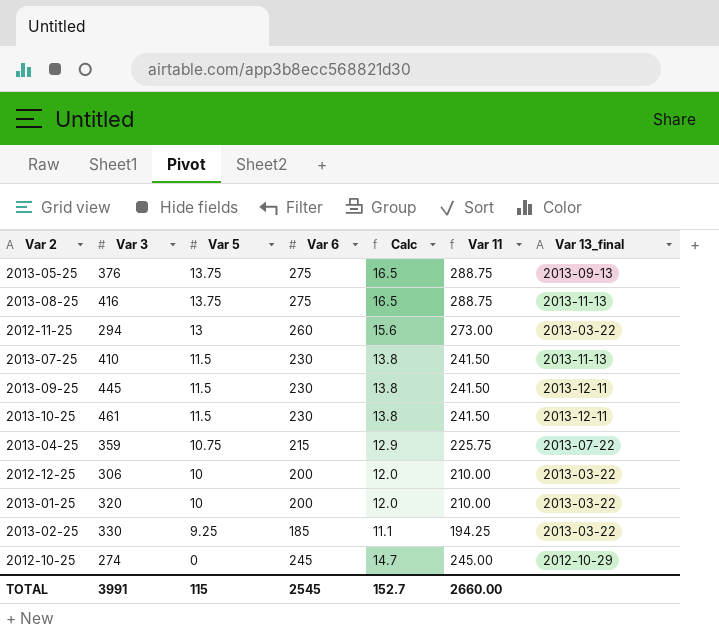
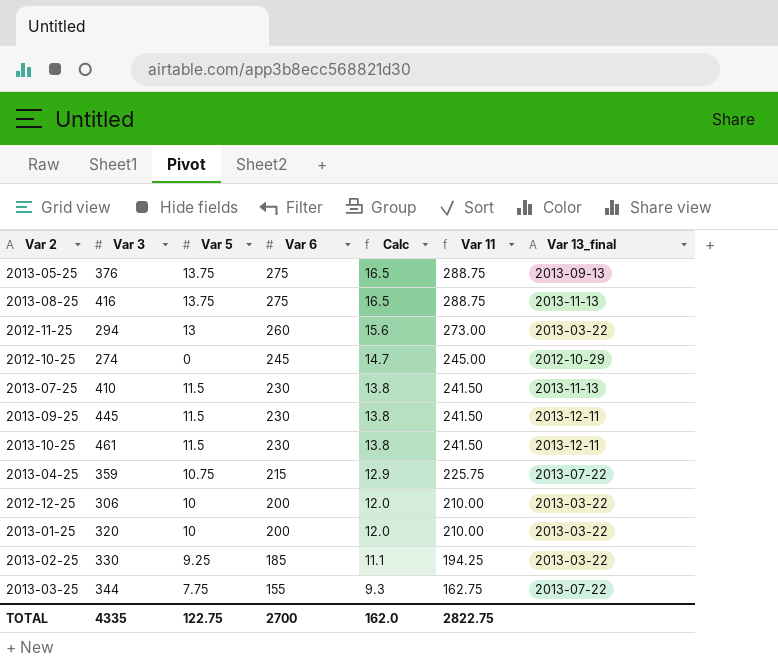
row order: Var 5 descending -> Var 6 descending
row 2013-03-25: none -> 344 | 7.75 | 155 | 9.3 | 162.75 | 2013-07-22
TOTAL | Var 3: 3991 -> 4335
TOTAL | Var 5: 115 -> 122.75
TOTAL | Var 6: 2545 -> 2700
TOTAL | Calc: 152.7 -> 162.0
TOTAL | Var 11: 2660.00 -> 2822.75

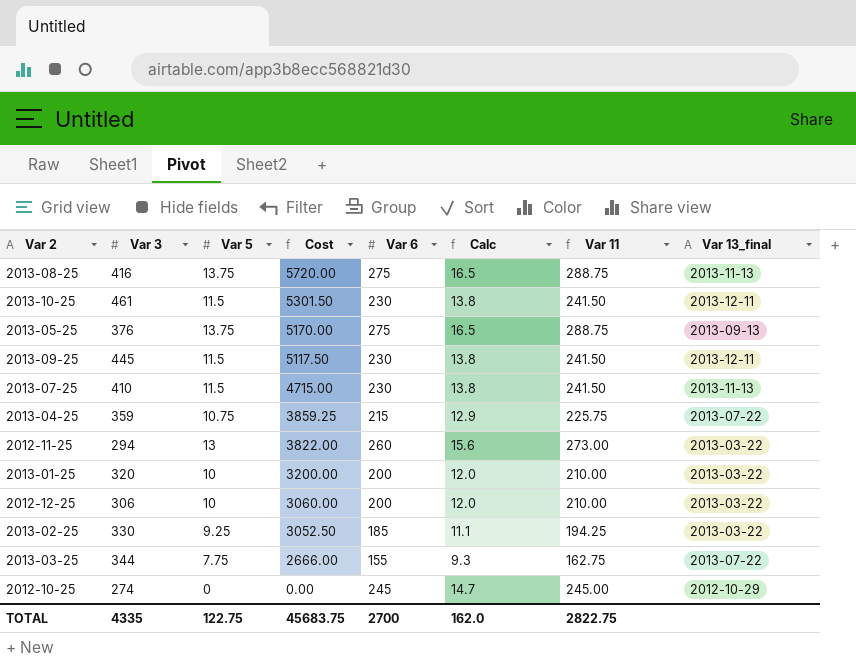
row order: Var 6 descending -> Cost descending
column Cost | formula: none -> [Var 3] * [Var 5]

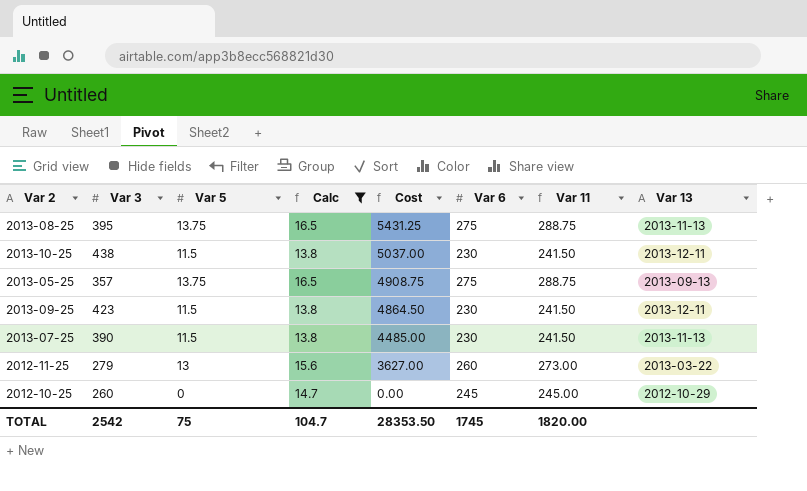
filter: none -> Calc >= 13.8
column Calc | position: 6 -> 4
column name: Var 13_final -> Var 13
2013-08-25 | Var 3: 416 -> 395
2013-08-25 | Cost: 5720.00 -> 5431.25
2013-10-25 | Var 3: 461 -> 438
2013-10-25 | Cost: 5301.50 -> 5037.00
2013-05-25 | Var 3: 376 -> 357
2013-05-25 | Cost: 5170.00 -> 4908.75
2013-09-25 | Var 3: 445 -> 423
2013-09-25 | Cost: 5117.50 -> 4864.50
2013-07-25 | Var 3: 410 -> 390
2013-07-25 | Cost: 4715.00 -> 4485.00
2012-11-25 | Var 3: 294 -> 279
2012-11-25 | Cost: 3822.00 -> 3627.00
2012-10-25 | Var 3: 274 -> 260
TOTAL | Var 3: 4335 -> 2542
TOTAL | Var 5: 122.75 -> 75
TOTAL | Calc: 162.0 -> 104.7
TOTAL | Cost: 45683.75 -> 28353.50
TOTAL | Var 6: 2700 -> 1745
TOTAL | Var 11: 2822.75 -> 1820.00

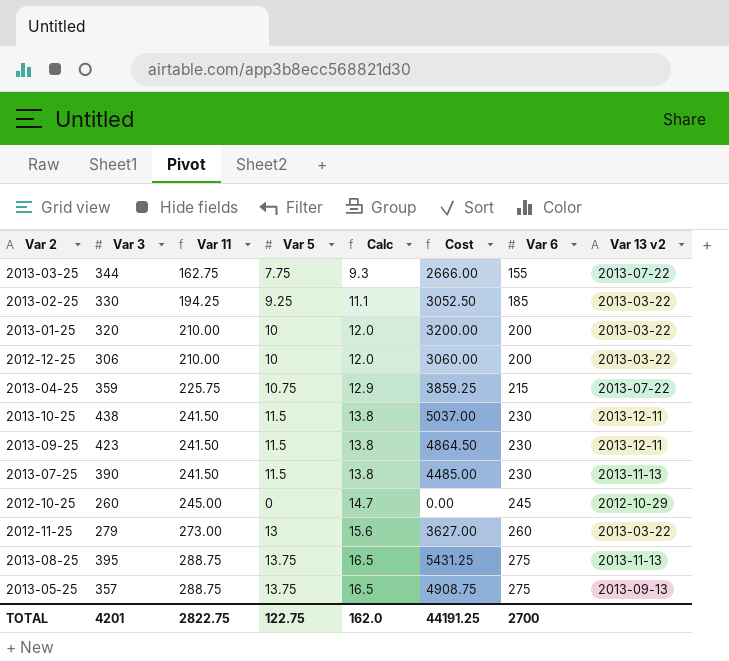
filter: Calc >= 13.8 -> none
row order: Cost descending -> Var 11 ascending
column Var 11 | position: 7 -> 3
column name: Var 13 -> Var 13 v2
TOTAL | Var 3: 2542 -> 4201
TOTAL | Var 11: 1820.00 -> 2822.75
TOTAL | Var 5: 75 -> 122.75
TOTAL | Calc: 104.7 -> 162.0
TOTAL | Cost: 28353.50 -> 44191.25
TOTAL | Var 6: 1745 -> 2700

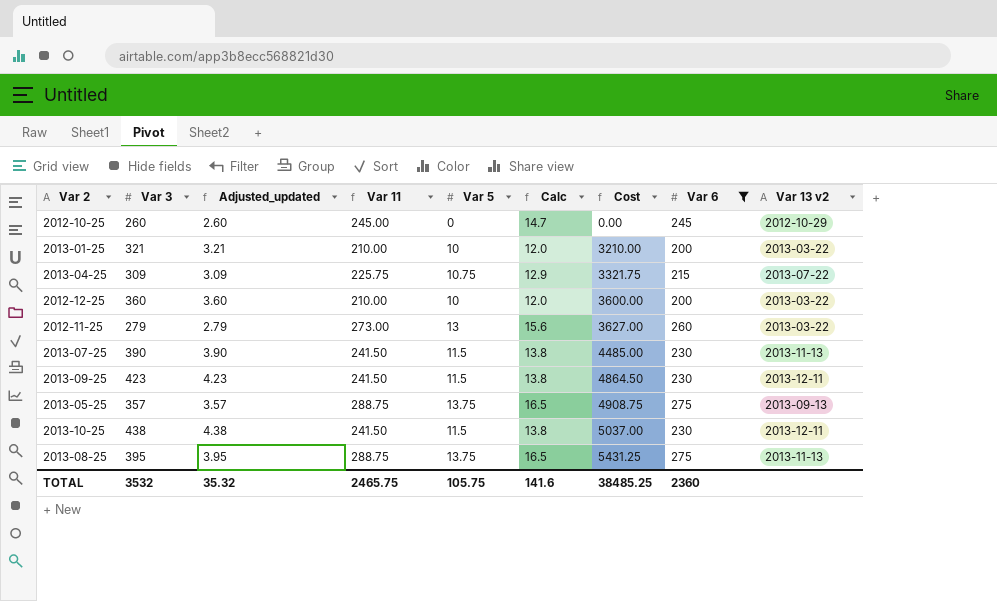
filter: none -> Var 6 >= 200
row order: Var 11 ascending -> Cost ascending
column Adjusted_updated | formula: none -> [Var 3] * 0.01
2013-01-25 | Var 3: 320 -> 321
2013-01-25 | Cost: 3200.00 -> 3210.00
2013-04-25 | Var 3: 359 -> 309
2013-04-25 | Cost: 3859.25 -> 3321.75
2012-12-25 | Var 3: 306 -> 360
2012-12-25 | Cost: 3060.00 -> 3600.00
TOTAL | Var 3: 4201 -> 3532
TOTAL | Var 11: 2822.75 -> 2465.75
TOTAL | Var 5: 122.75 -> 105.75
TOTAL | Calc: 162.0 -> 141.6
TOTAL | Cost: 44191.25 -> 38485.25
TOTAL | Var 6: 2700 -> 2360

